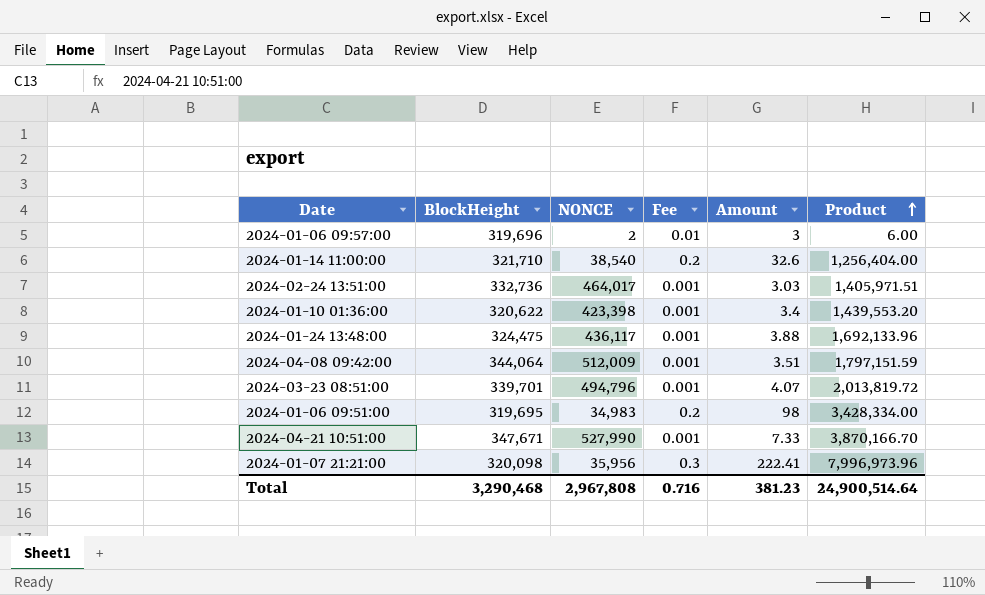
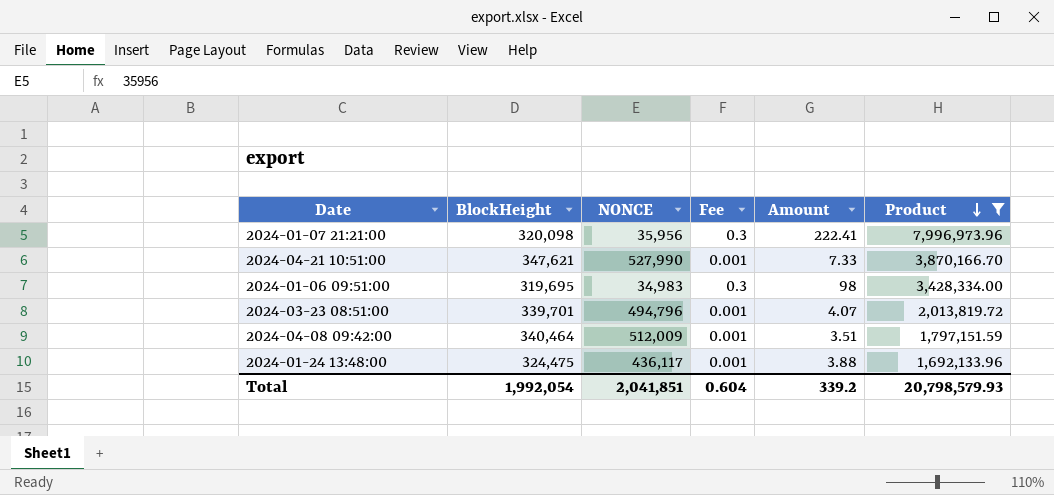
filter: none -> Product >= 1,692,133.96
row order: Product ascending -> Product descending
2024-04-21 10:51:00 | BlockHeight: 347,671 -> 347,621
2024-01-06 09:51:00 | Fee: 0.2 -> 0.3
2024-04-08 09:42:00 | BlockHeight: 344,064 -> 340,464
Total | BlockHeight: 3,290,468 -> 1,992,054
Total | NONCE: 2,967,808 -> 2,041,851
Total | Fee: 0.716 -> 0.604
Total | Amount: 381.23 -> 339.2
Total | Product: 24,900,514.64 -> 20,798,579.93

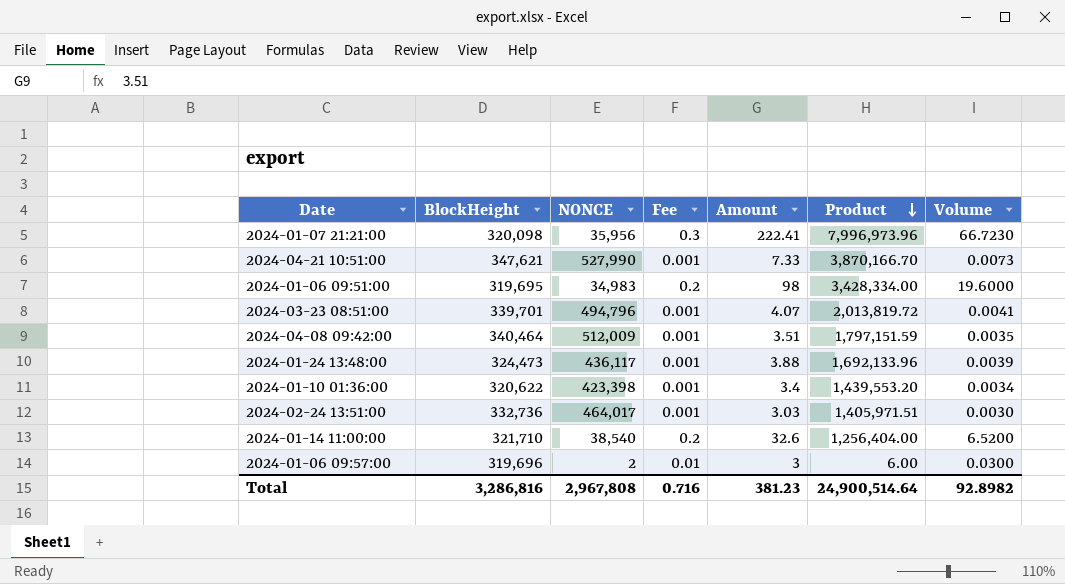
filter: Product >= 1,692,133.96 -> none
column Volume | formula: none -> [Fee] * [Amount]
2024-01-06 09:51:00 | Fee: 0.3 -> 0.2
2024-01-24 13:48:00 | BlockHeight: 324,475 -> 324,473
Total | BlockHeight: 1,992,054 -> 3,286,816
Total | NONCE: 2,041,851 -> 2,967,808
Total | Fee: 0.604 -> 0.716
Total | Amount: 339.2 -> 381.23
Total | Product: 20,798,579.93 -> 24,900,514.64

